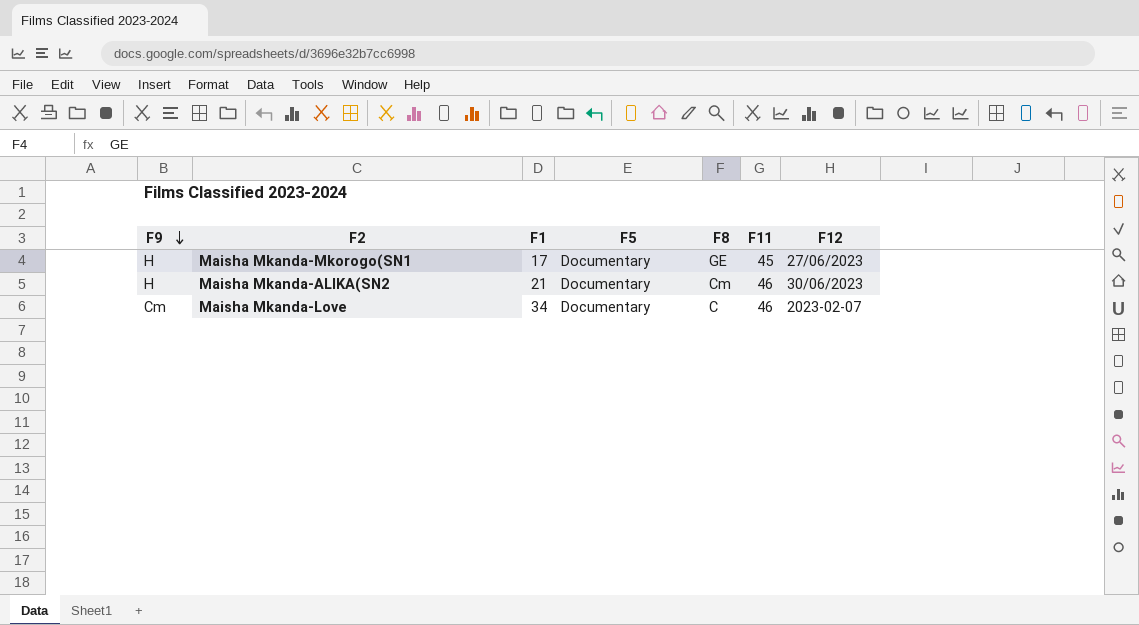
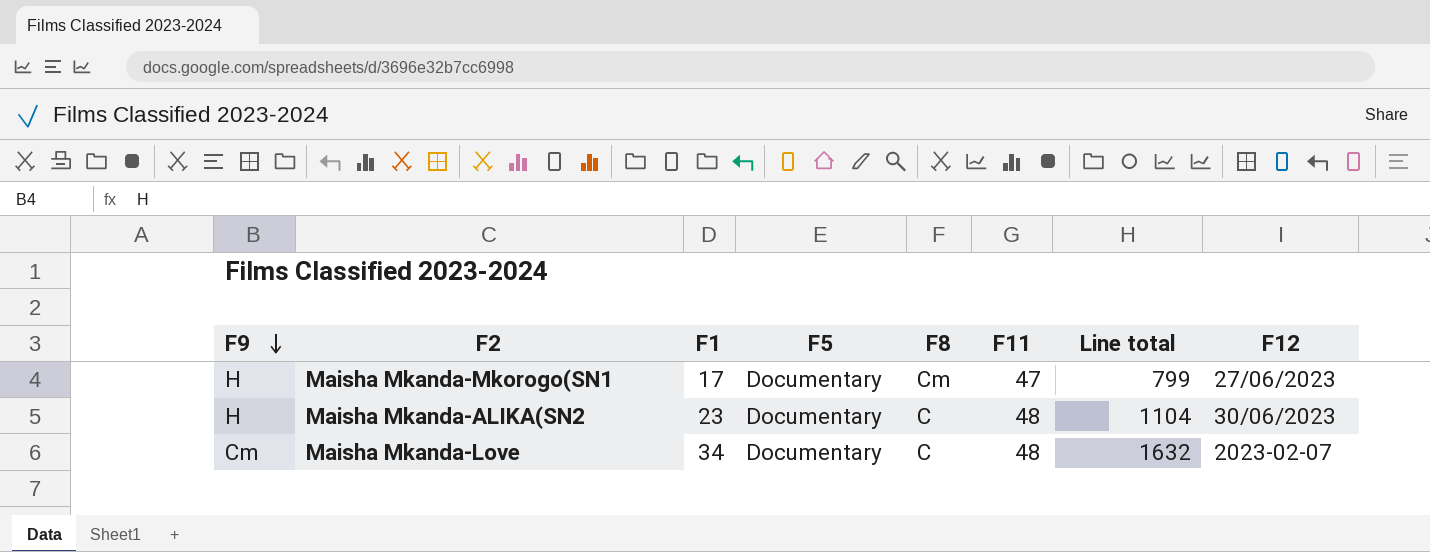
column Line total | formula: none -> [F1] * [F11]
Maisha Mkanda-Mkorogo(SN1 | F8: GE -> Cm
Maisha Mkanda-Mkorogo(SN1 | F11: 45 -> 47
Maisha Mkanda-ALIKA(SN2 | F1: 21 -> 23
Maisha Mkanda-ALIKA(SN2 | F8: Cm -> C
Maisha Mkanda-ALIKA(SN2 | F11: 46 -> 48
Maisha Mkanda-Love | F11: 46 -> 48

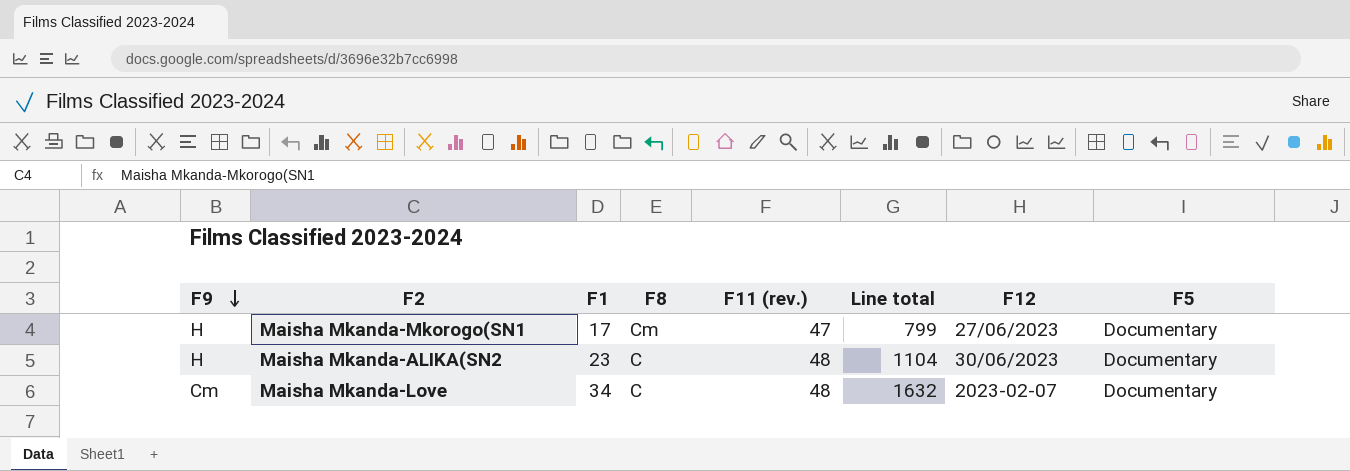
column name: F11 -> F11 (rev.)
column F5 | position: 4 -> 8

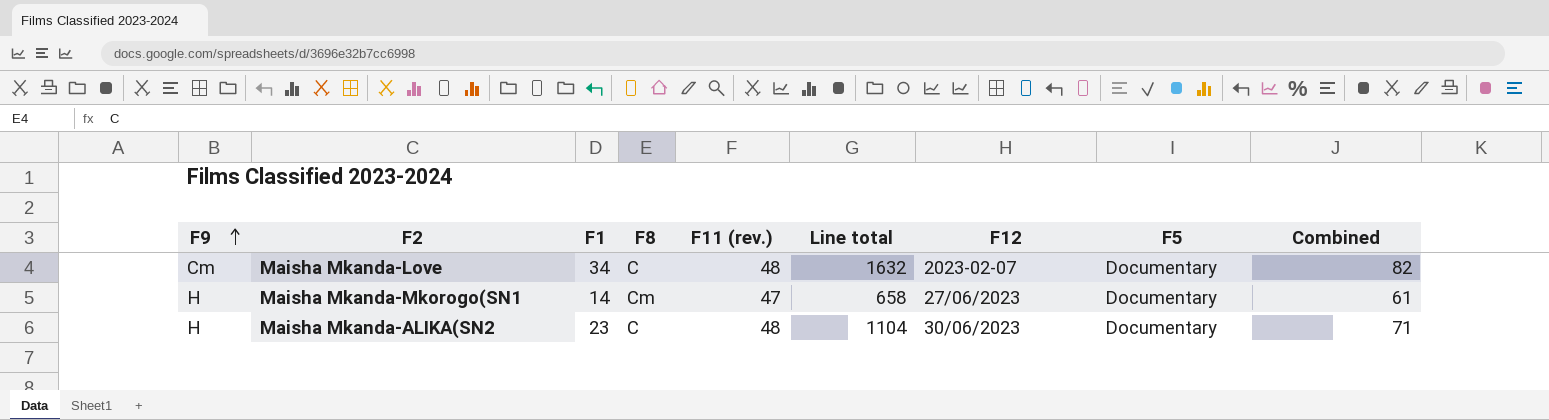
row order: F9 descending -> F9 ascending
column Combined | formula: none -> [F1] + [F11 (rev.)]
Maisha Mkanda-Mkorogo(SN1 | F1: 17 -> 14
Maisha Mkanda-Mkorogo(SN1 | Line total: 799 -> 658

